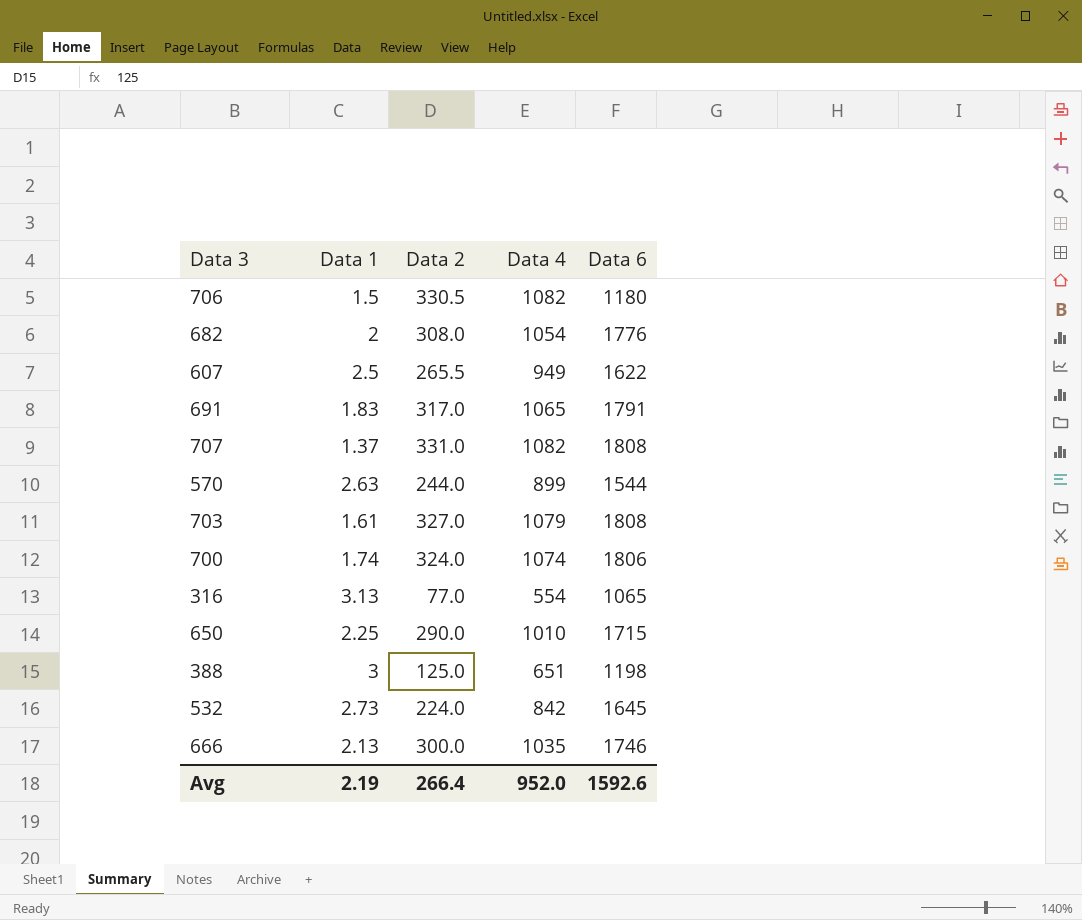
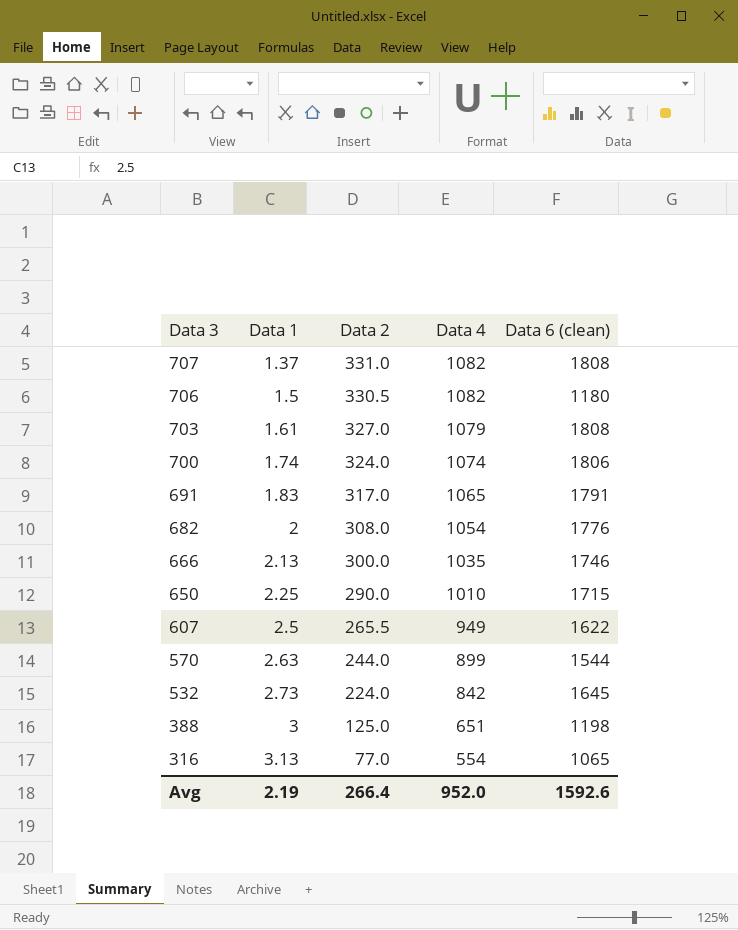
row order: none -> Data 3 descending
column name: Data 6 -> Data 6 (clean)

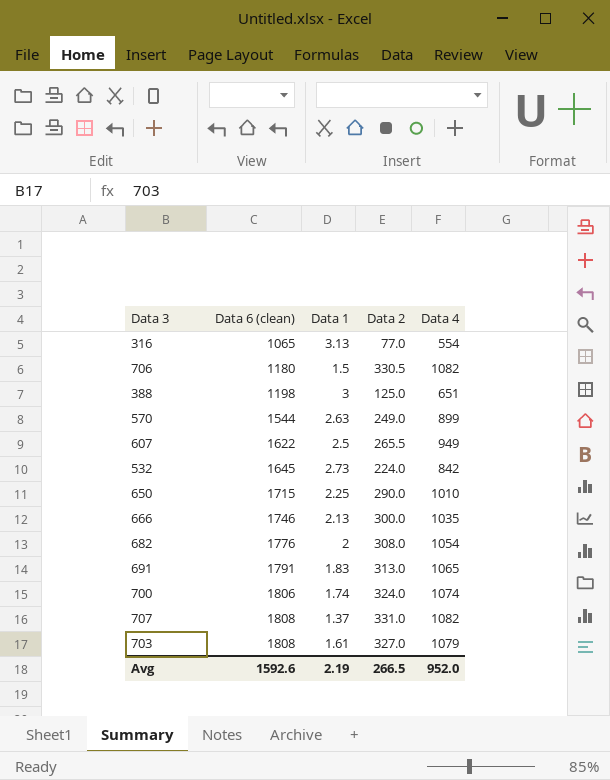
row order: Data 3 descending -> Data 6 (clean) ascending
column Data 6 (clean) | position: 5 -> 2
570 | Data 2: 244.0 -> 249.0
691 | Data 2: 317.0 -> 313.0
Avg | Data 2: 266.4 -> 266.5

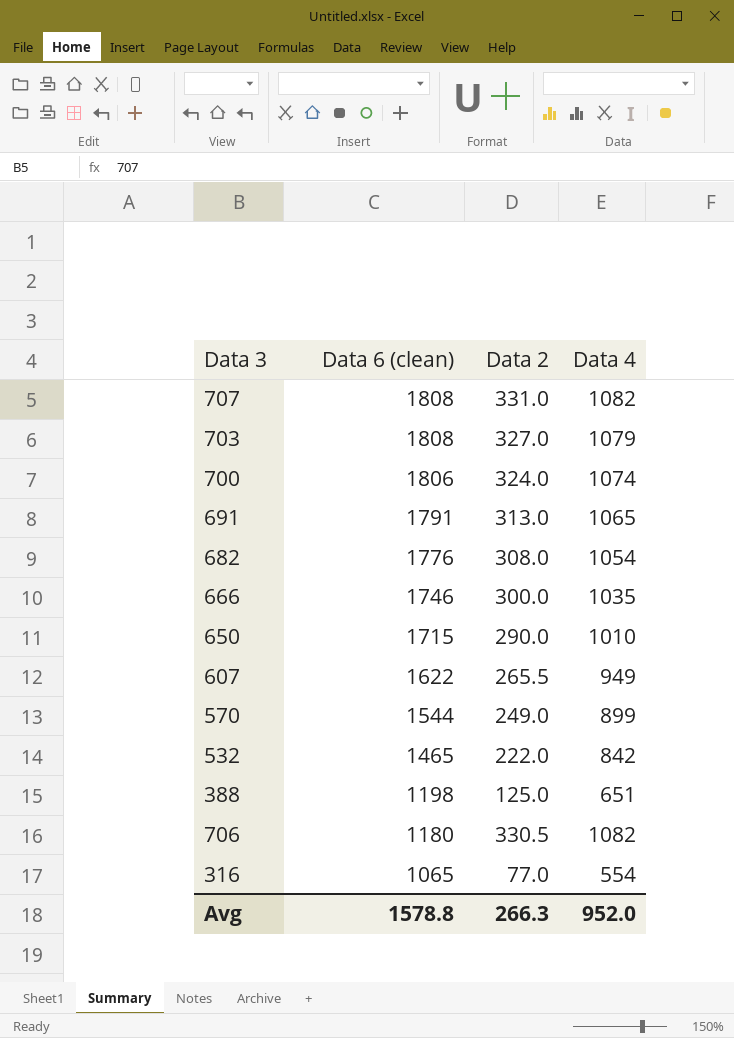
row order: Data 6 (clean) ascending -> Data 6 (clean) descending
column Data 1 | position: 3 -> none
532 | Data 6 (clean): 1645 -> 1465
532 | Data 2: 224.0 -> 222.0
Avg | Data 6 (clean): 1592.6 -> 1578.8
Avg | Data 2: 266.5 -> 266.3

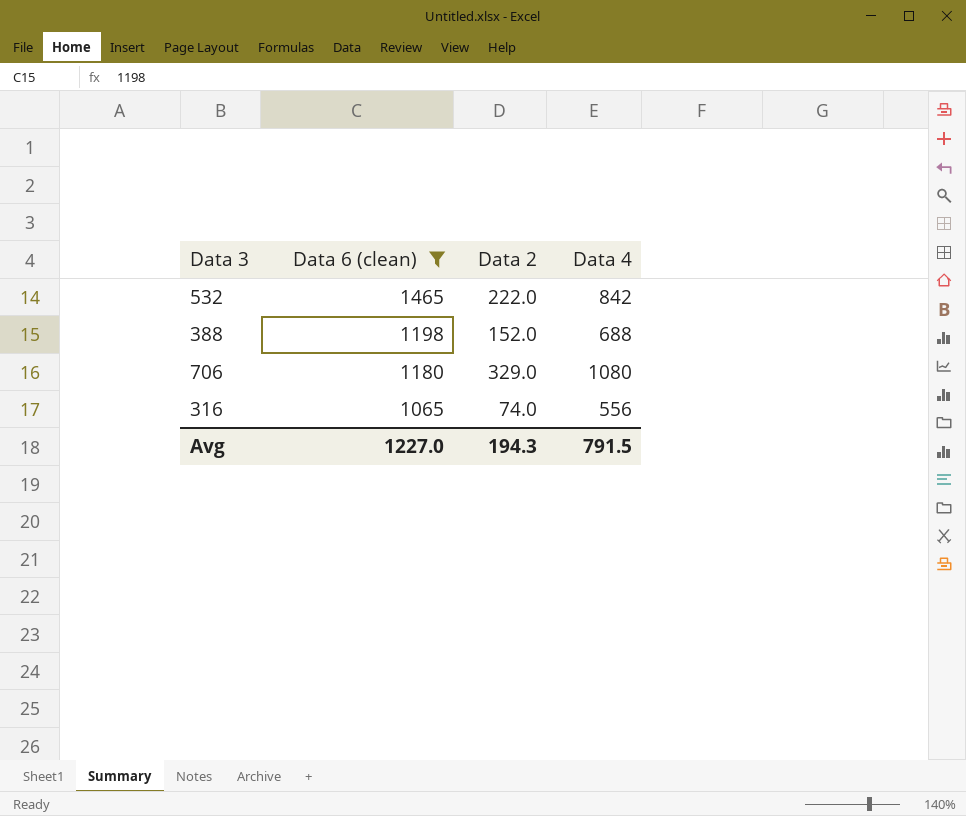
filter: none -> Data 6 (clean) <= 1465
388 | Data 2: 125.0 -> 152.0
388 | Data 4: 651 -> 688
706 | Data 2: 330.5 -> 329.0
706 | Data 4: 1082 -> 1080
316 | Data 2: 77.0 -> 74.0
316 | Data 4: 554 -> 556
Avg | Data 6 (clean): 1578.8 -> 1227.0
Avg | Data 2: 266.3 -> 194.3
Avg | Data 4: 952.0 -> 791.5

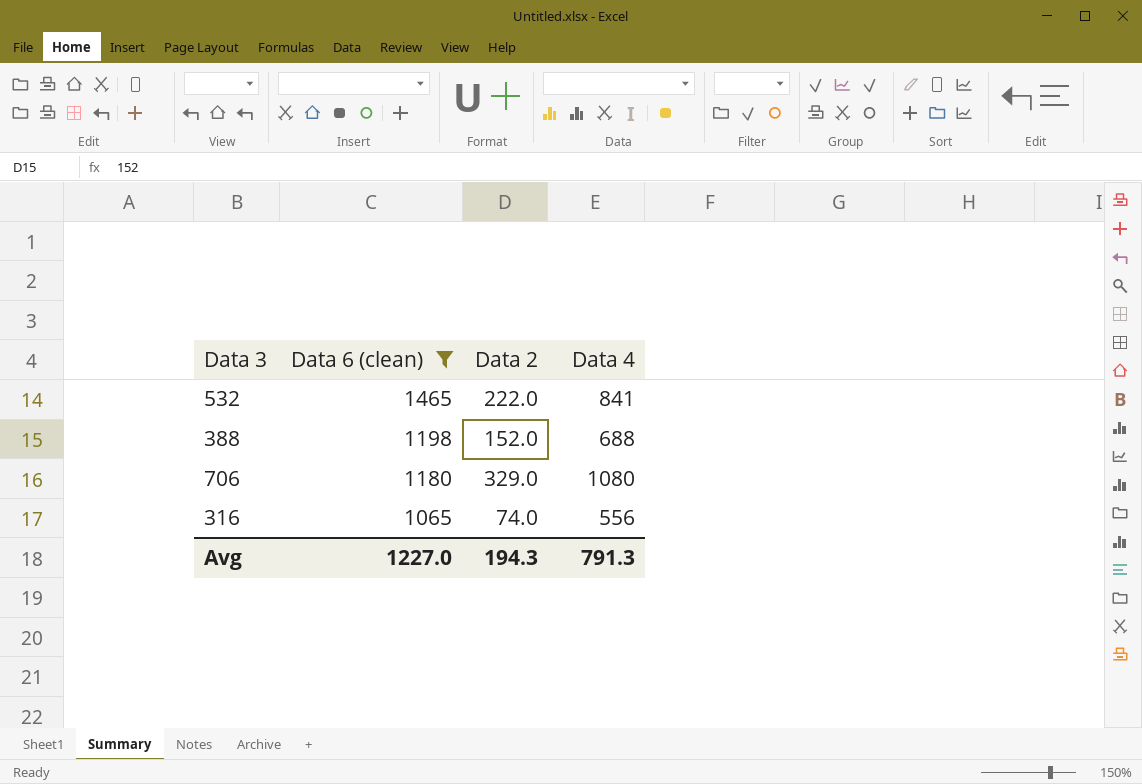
532 | Data 4: 842 -> 841
Avg | Data 4: 791.5 -> 791.3

